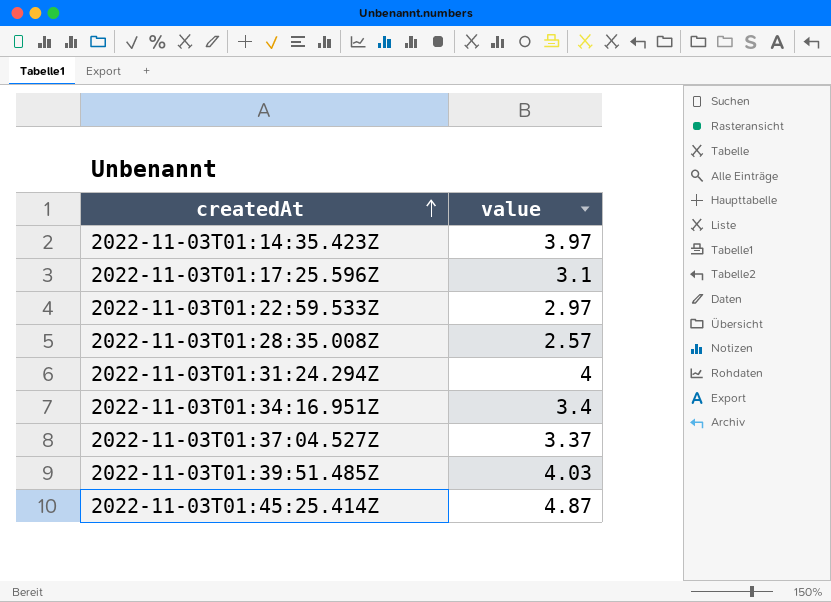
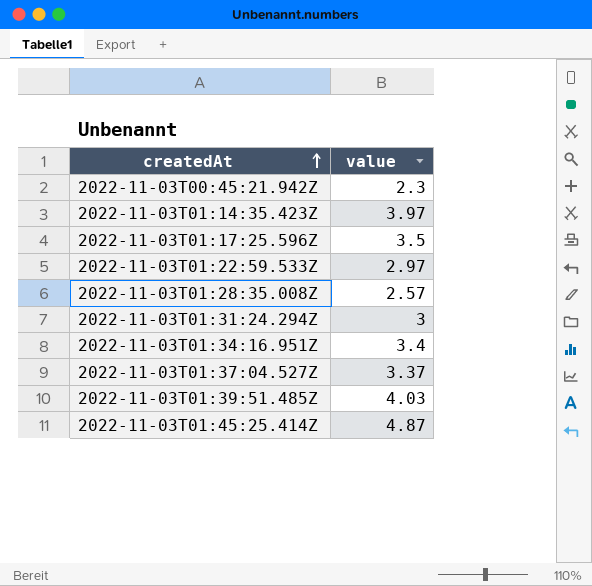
row 2022-11-03T00:45:21.942Z: none -> 2.3
2022-11-03T01:17:25.596Z | value: 3.1 -> 3.5
2022-11-03T01:31:24.294Z | value: 4 -> 3

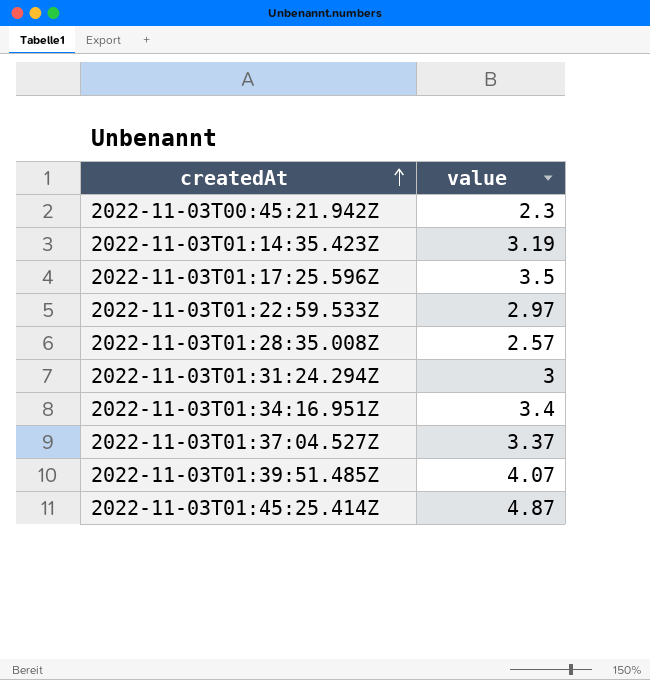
2022-11-03T01:14:35.423Z | value: 3.97 -> 3.19
2022-11-03T01:39:51.485Z | value: 4.03 -> 4.07

